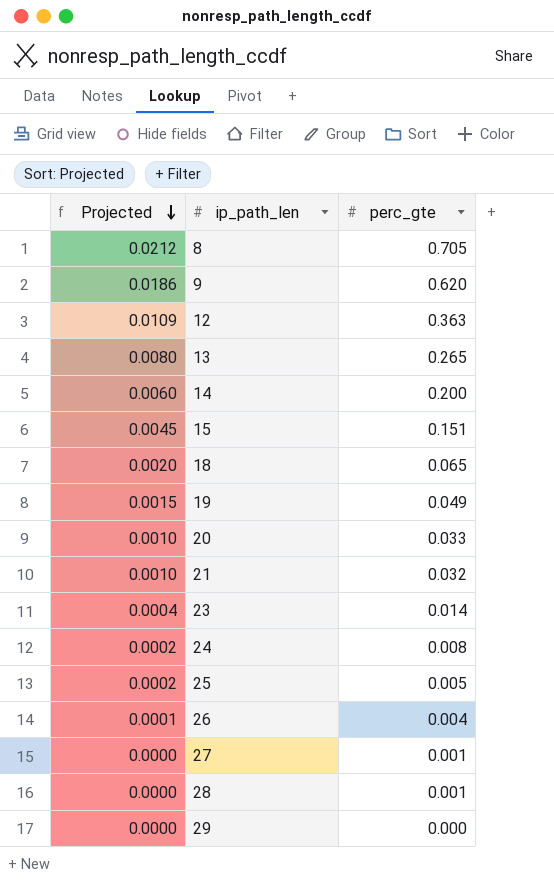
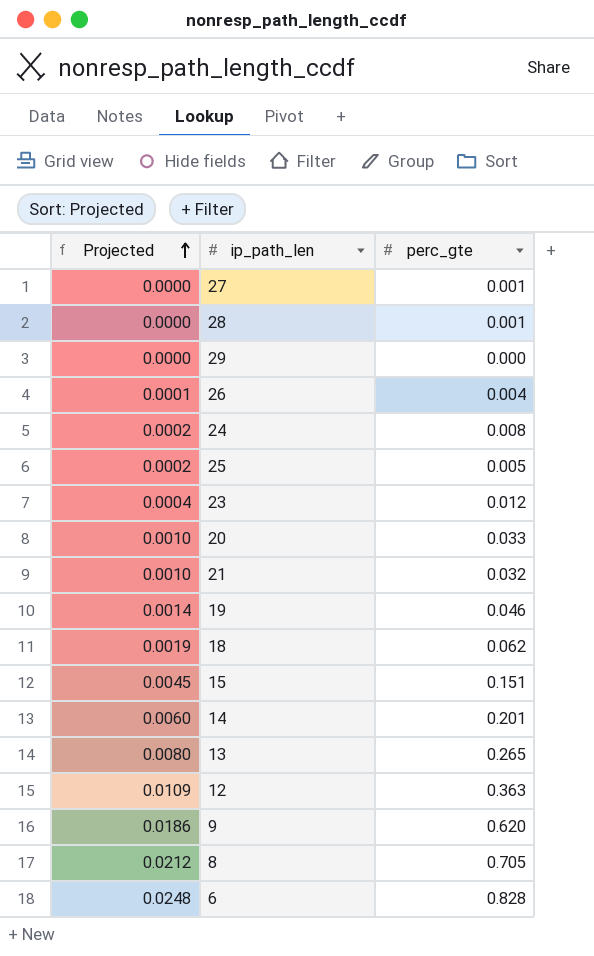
row order: Projected descending -> Projected ascending
23 | perc_gte: 0.014 -> 0.012
19 | Projected: 0.0015 -> 0.0014
19 | perc_gte: 0.049 -> 0.046
18 | Projected: 0.0020 -> 0.0019
18 | perc_gte: 0.065 -> 0.062
14 | perc_gte: 0.200 -> 0.201
row 6: none -> 0.0248 | 0.828

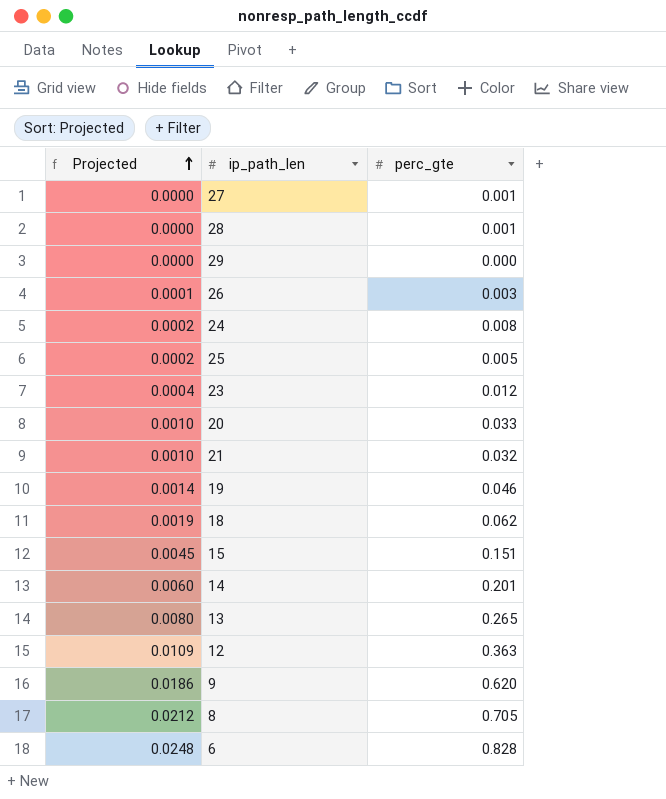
26 | perc_gte: 0.004 -> 0.003

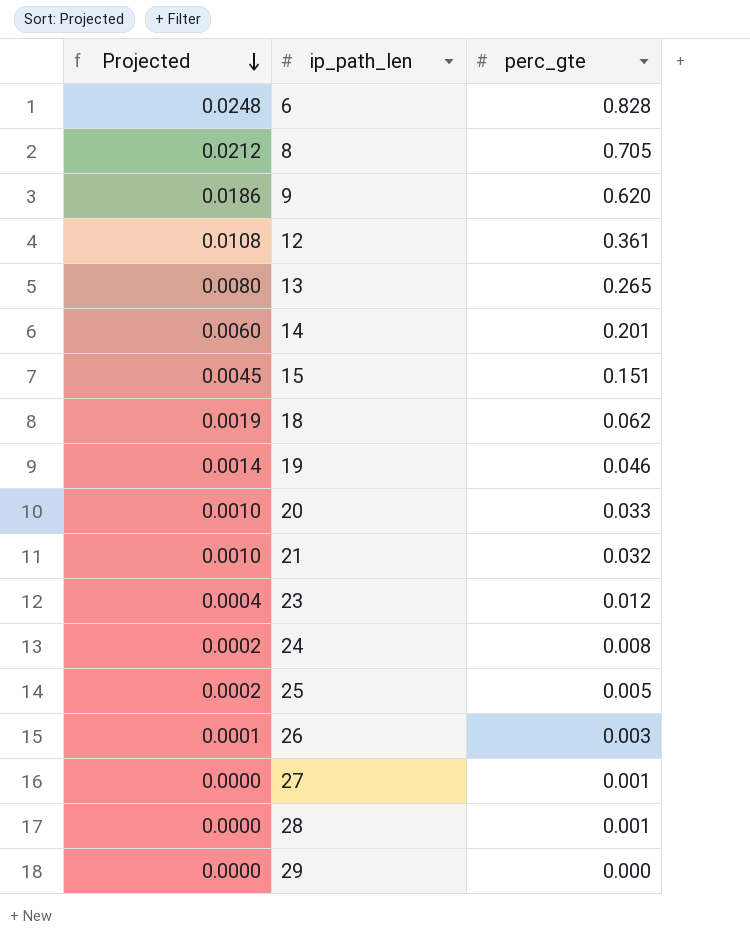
row order: Projected ascending -> Projected descending
12 | Projected: 0.0109 -> 0.0108
12 | perc_gte: 0.363 -> 0.361

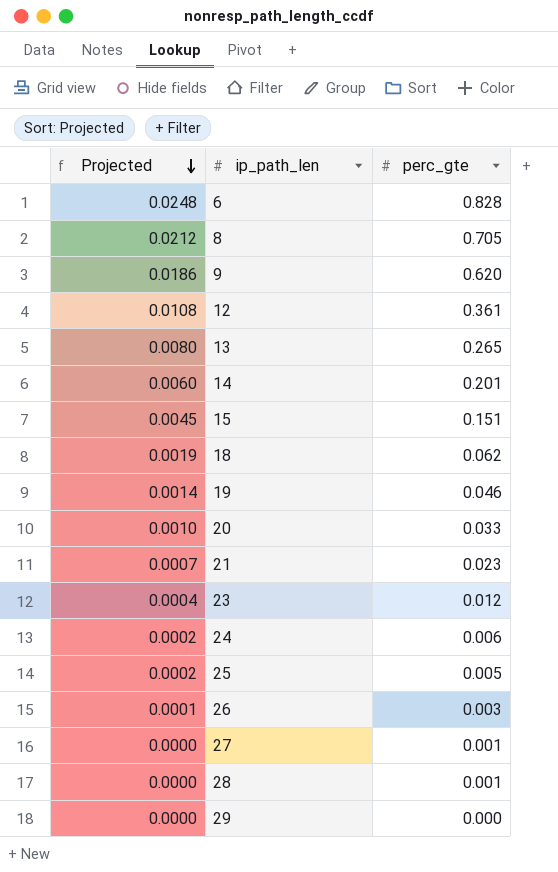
21 | Projected: 0.0010 -> 0.0007
21 | perc_gte: 0.032 -> 0.023
24 | perc_gte: 0.008 -> 0.006

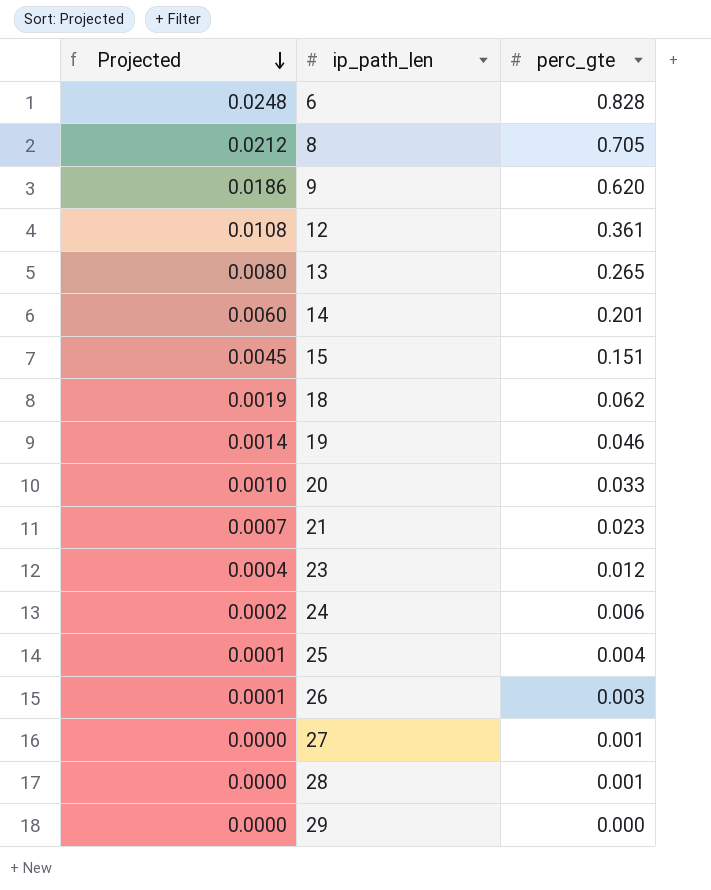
25 | Projected: 0.0002 -> 0.0001
25 | perc_gte: 0.005 -> 0.004

